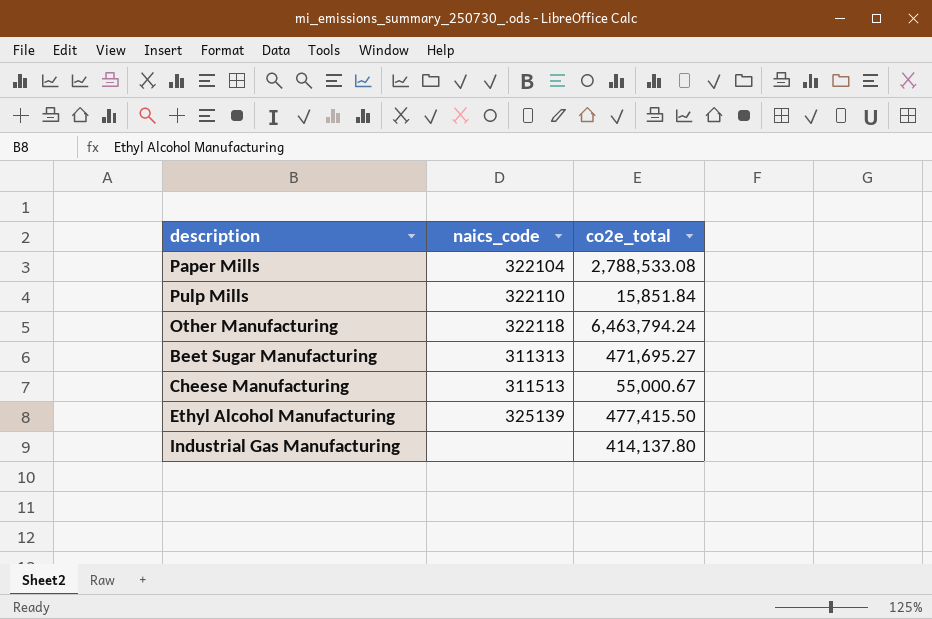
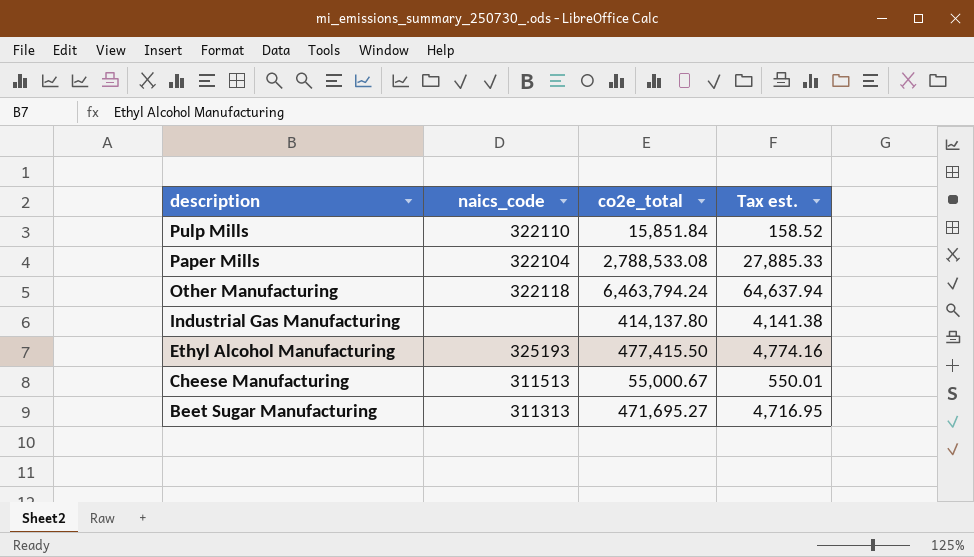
row order: none -> description descending
column Tax est. | formula: none -> [co2e_total] * 0.01
Ethyl Alcohol Manufacturing | naics_code: 325139 -> 325193

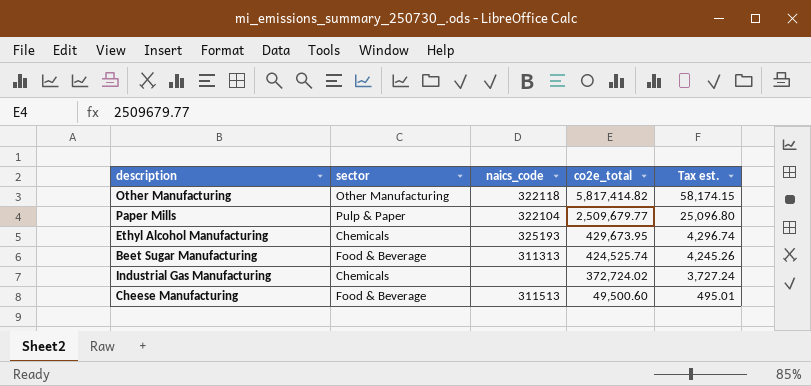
row order: description descending -> co2e_total descending
column sector | position: none -> 2
row Pulp Mills: 322110 | 15,851.84 | 158.52 -> none
Other Manufacturing | co2e_total: 6,463,794.24 -> 5,817,414.82
Other Manufacturing | Tax est.: 64,637.94 -> 58,174.15
Paper Mills | co2e_total: 2,788,533.08 -> 2,509,679.77
Paper Mills | Tax est.: 27,885.33 -> 25,096.80
Ethyl Alcohol Manufacturing | co2e_total: 477,415.50 -> 429,673.95
Ethyl Alcohol Manufacturing | Tax est.: 4,774.16 -> 4,296.74
Beet Sugar Manufacturing | co2e_total: 471,695.27 -> 424,525.74
Beet Sugar Manufacturing | Tax est.: 4,716.95 -> 4,245.26
Industrial Gas Manufacturing | co2e_total: 414,137.80 -> 372,724.02
Industrial Gas Manufacturing | Tax est.: 4,141.38 -> 3,727.24
Cheese Manufacturing | co2e_total: 55,000.67 -> 49,500.60
Cheese Manufacturing | Tax est.: 550.01 -> 495.01

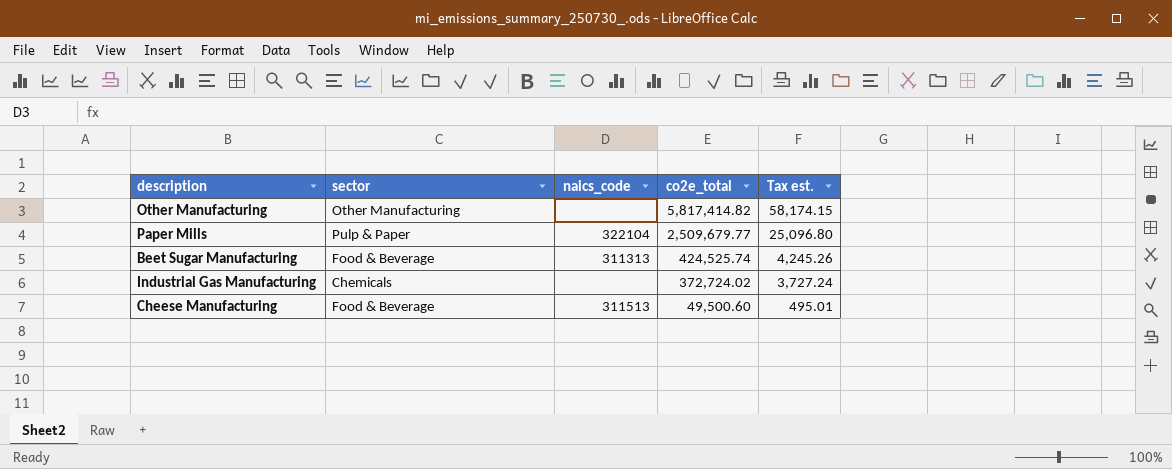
row Ethyl Alcohol Manufacturing: Chemicals | 325193 | 429,673.95 | 4,296.74 -> none
Other Manufacturing | naics_code: 322118 -> none

